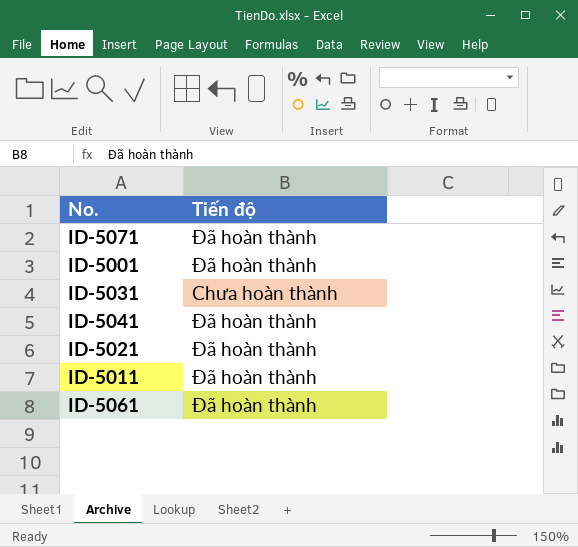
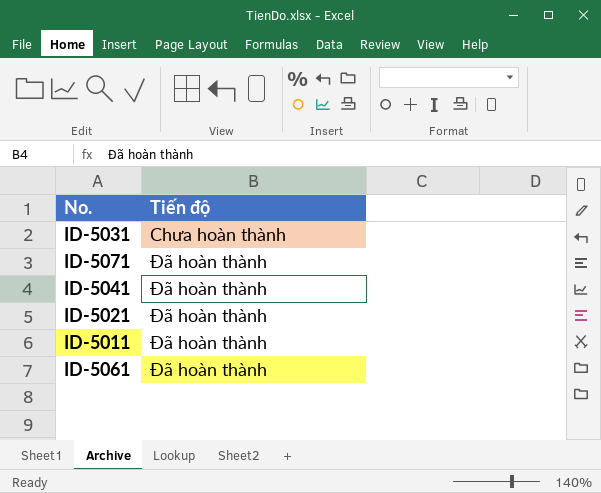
row order: none -> Tiến độ ascending
row ID-5001: Đã hoàn thành -> none

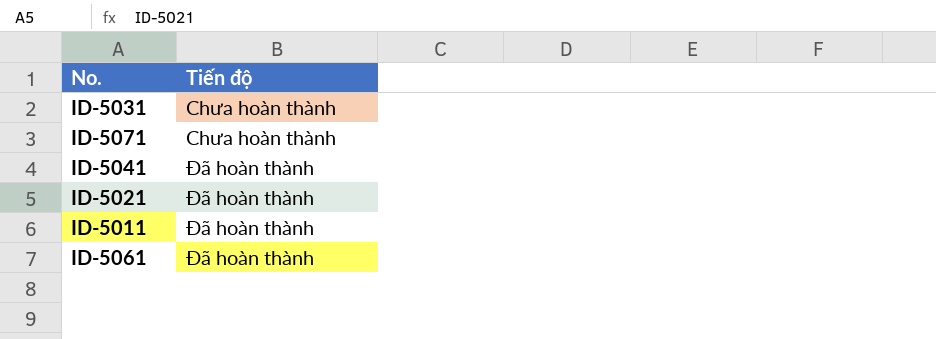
ID-5071 | Tiến độ: Đã hoàn thành -> Chưa hoàn thành

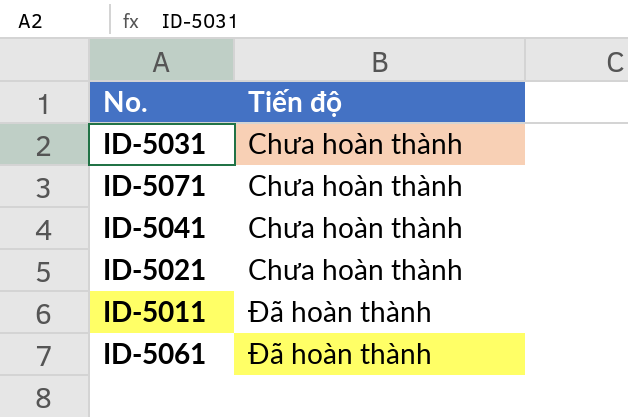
ID-5041 | Tiến độ: Đã hoàn thành -> Chưa hoàn thành
ID-5021 | Tiến độ: Đã hoàn thành -> Chưa hoàn thành

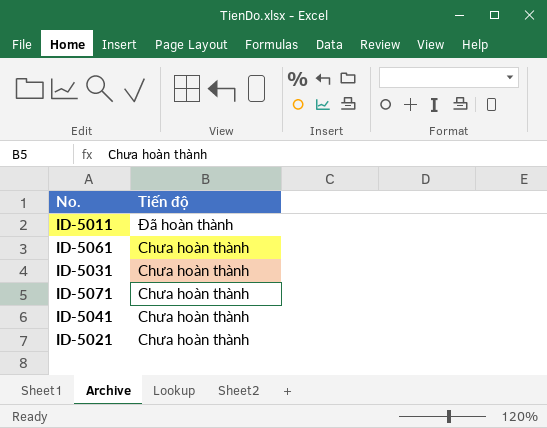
row order: Tiến độ ascending -> Tiến độ descending
ID-5061 | Tiến độ: Đã hoàn thành -> Chưa hoàn thành

